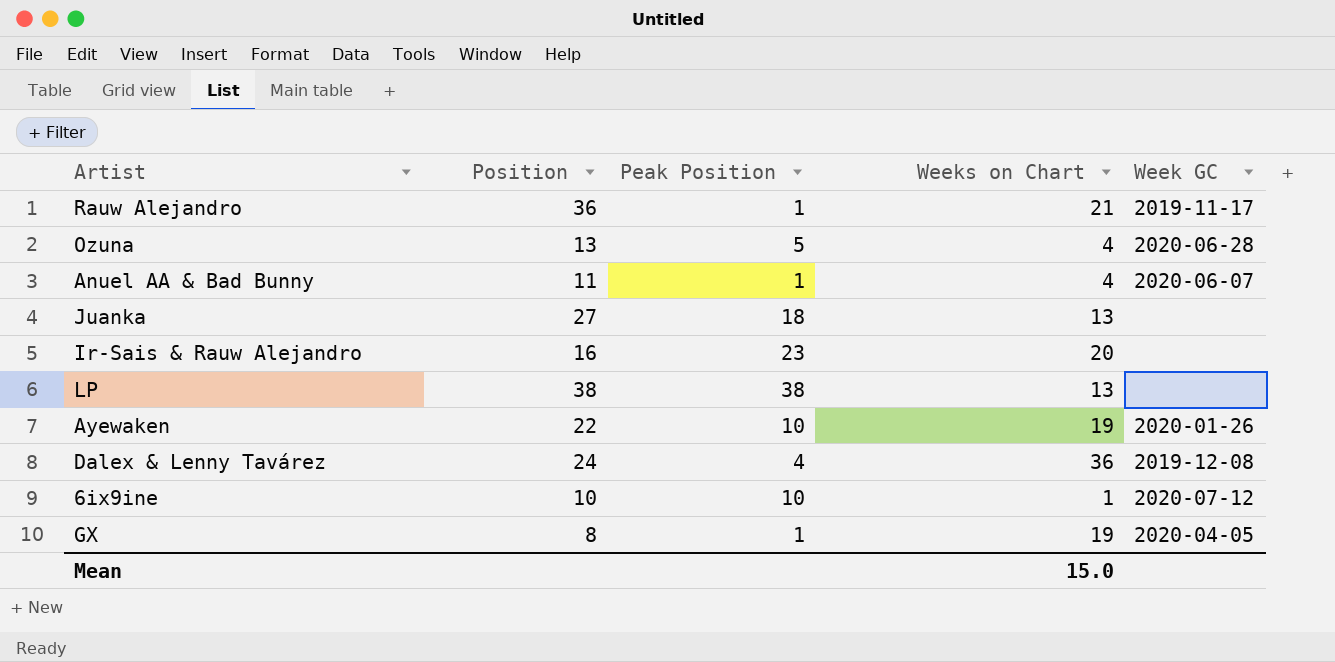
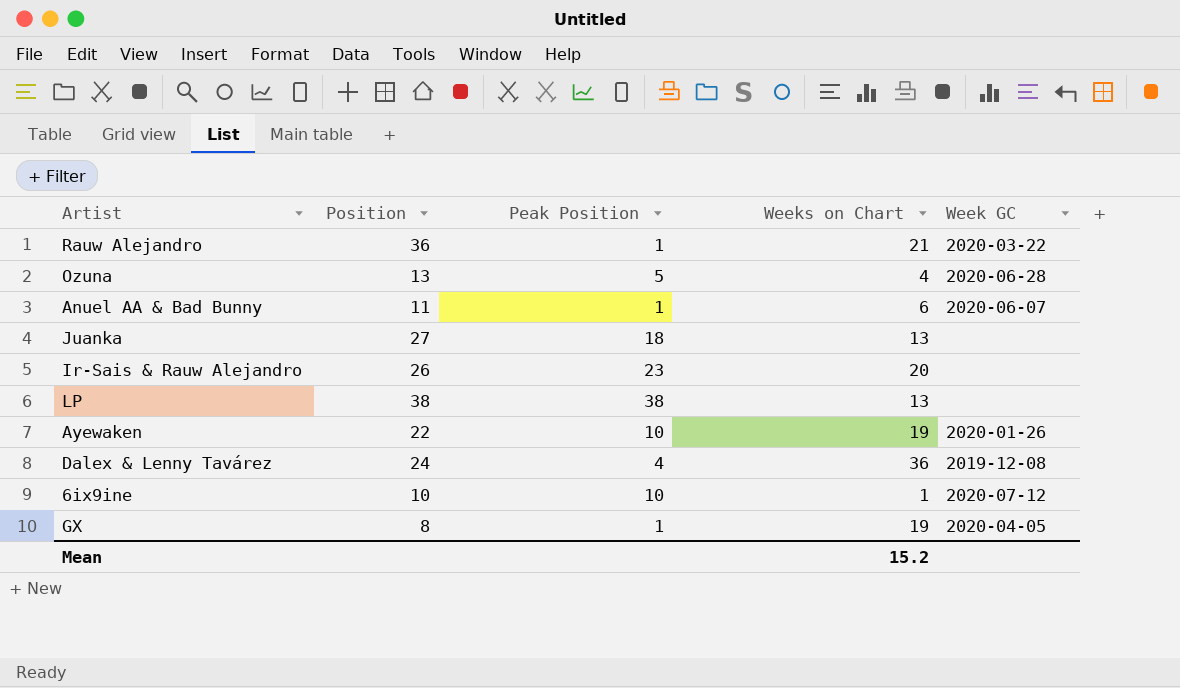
Rauw Alejandro | Week GC: 2019-11-17 -> 2020-03-22
Anuel AA & Bad Bunny | Weeks on Chart: 4 -> 6
Ir-Sais & Rauw Alejandro | Position: 16 -> 26
Mean | Weeks on Chart: 15.0 -> 15.2

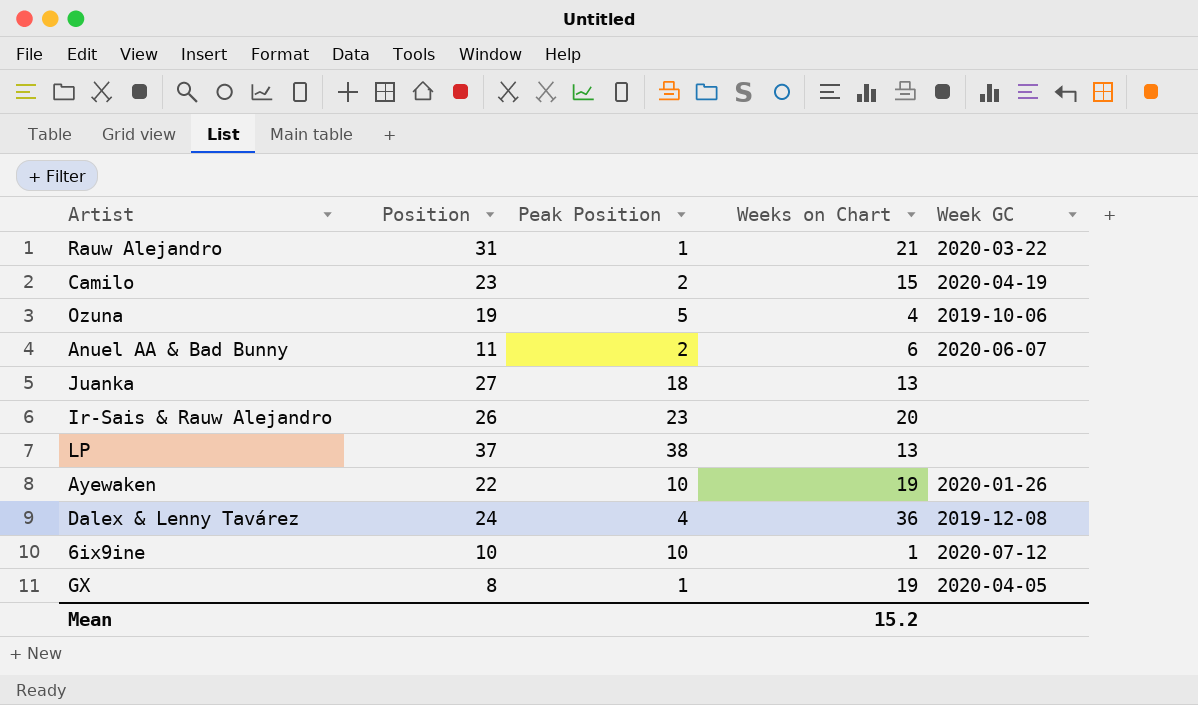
Rauw Alejandro | Position: 36 -> 31
row Camilo: none -> 23 | 2 | 15 | 2020-04-19
Ozuna | Position: 13 -> 19
Ozuna | Week GC: 2020-06-28 -> 2019-10-06
Anuel AA & Bad Bunny | Peak Position: 1 -> 2
LP | Position: 38 -> 37

